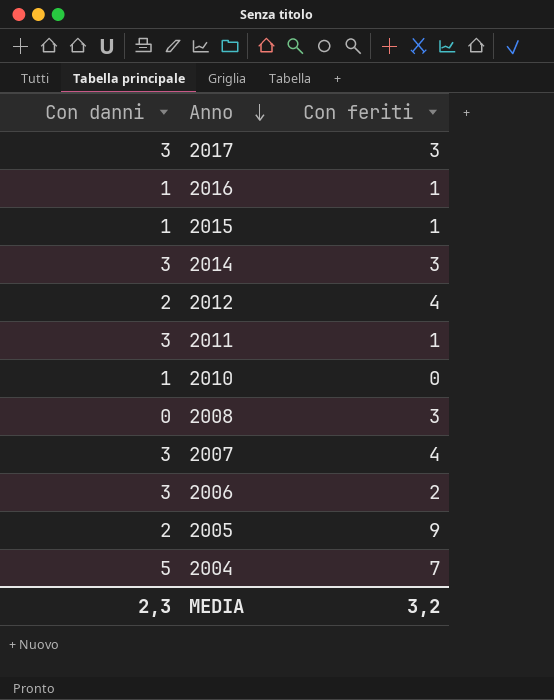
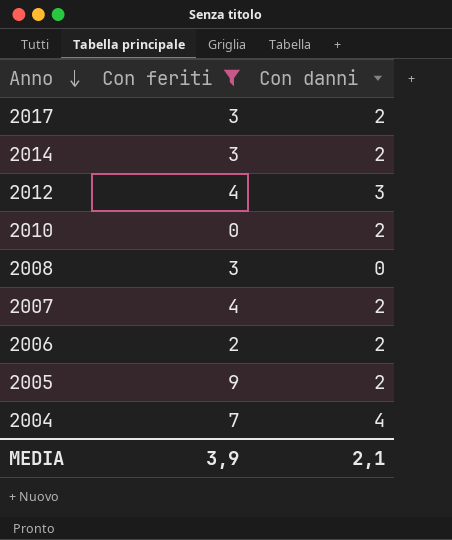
filter: none -> Con feriti != 1
column Con danni | position: 1 -> 3
2017 | Con danni: 3 -> 2
2014 | Con danni: 3 -> 2
2012 | Con danni: 2 -> 3
2010 | Con danni: 1 -> 2
2007 | Con danni: 3 -> 2
2006 | Con danni: 3 -> 2
2004 | Con danni: 5 -> 4
MEDIA | Con feriti: 3,2 -> 3,9
MEDIA | Con danni: 2,3 -> 2,1

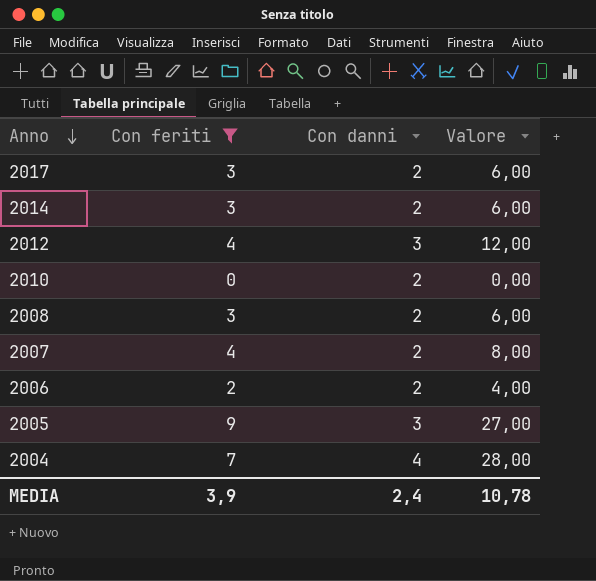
column Valore | formula: none -> [Con feriti] * [Con danni]
2008 | Con danni: 0 -> 2
2005 | Con danni: 2 -> 3
MEDIA | Con danni: 2,1 -> 2,4

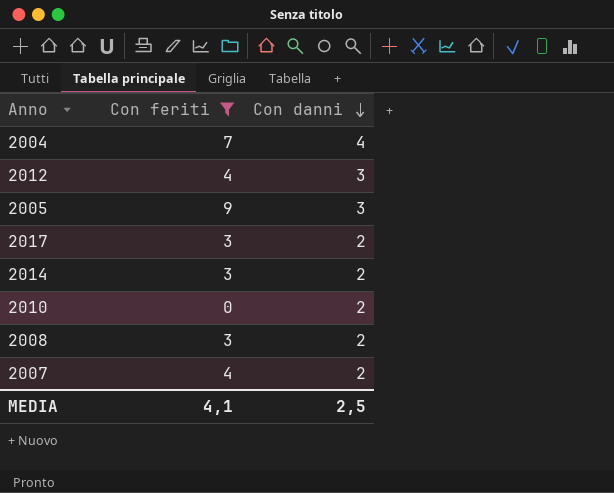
row order: Anno descending -> Con danni descending
column Valore | formula: [Con feriti] * [Con danni] -> none
row 2006: 2 | 2 | 4,00 -> none
MEDIA | Con feriti: 3,9 -> 4,1
MEDIA | Con danni: 2,4 -> 2,5

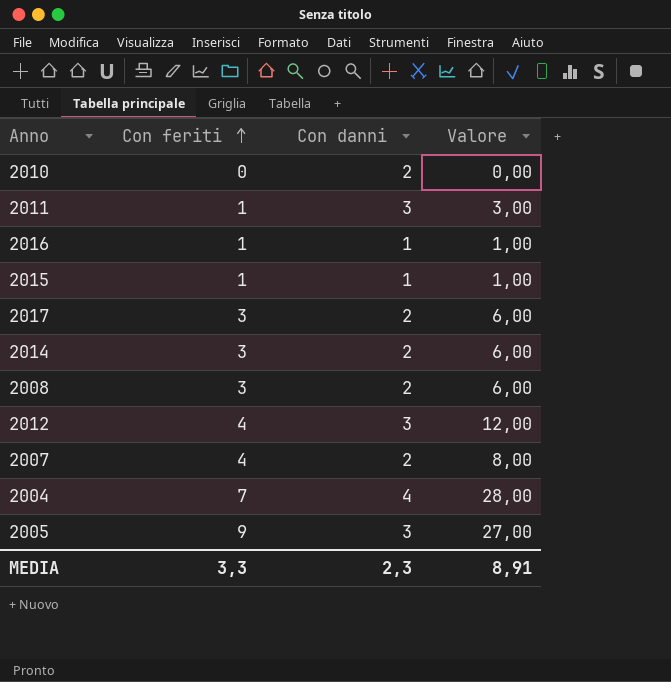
filter: Con feriti != 1 -> none
row order: Con danni descending -> Con feriti ascending
column Valore | formula: none -> [Con feriti] * [Con danni]
MEDIA | Con feriti: 4,1 -> 3,3
MEDIA | Con danni: 2,5 -> 2,3

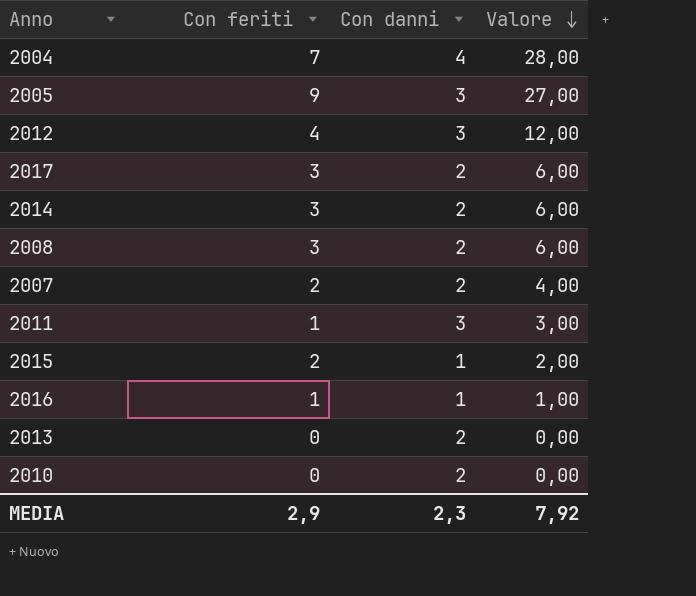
row order: Con feriti ascending -> Valore descending
2007 | Con feriti: 4 -> 2
2007 | Valore: 8,00 -> 4,00
2015 | Con feriti: 1 -> 2
2015 | Valore: 1,00 -> 2,00
row 2013: none -> 0 | 2 | 0,00
MEDIA | Con feriti: 3,3 -> 2,9
MEDIA | Valore: 8,91 -> 7,92

